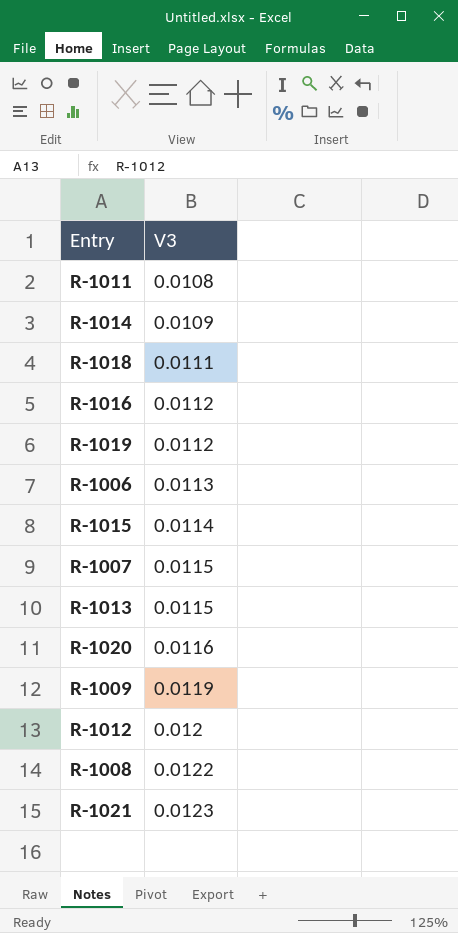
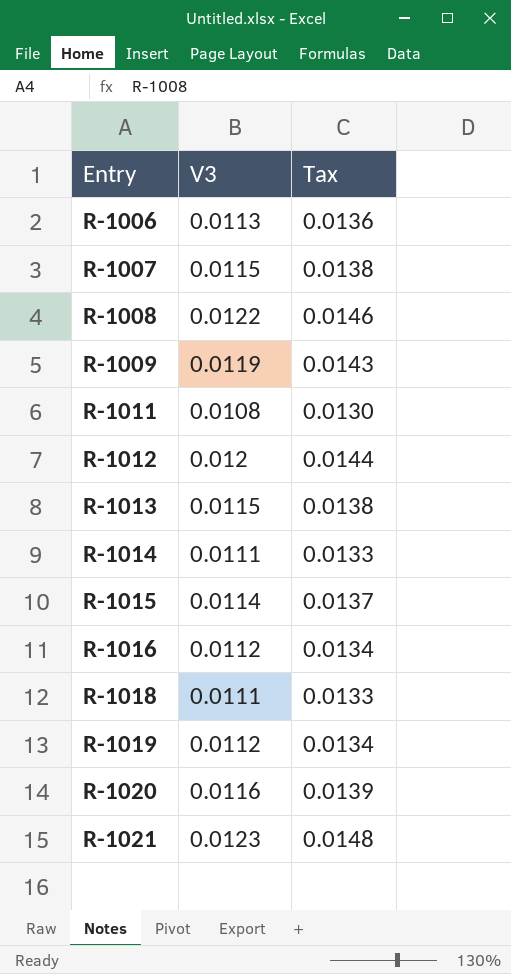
row order: V3 ascending -> Entry ascending
column Tax | formula: none -> [V3] * 1.2
R-1014 | V3: 0.0109 -> 0.0111

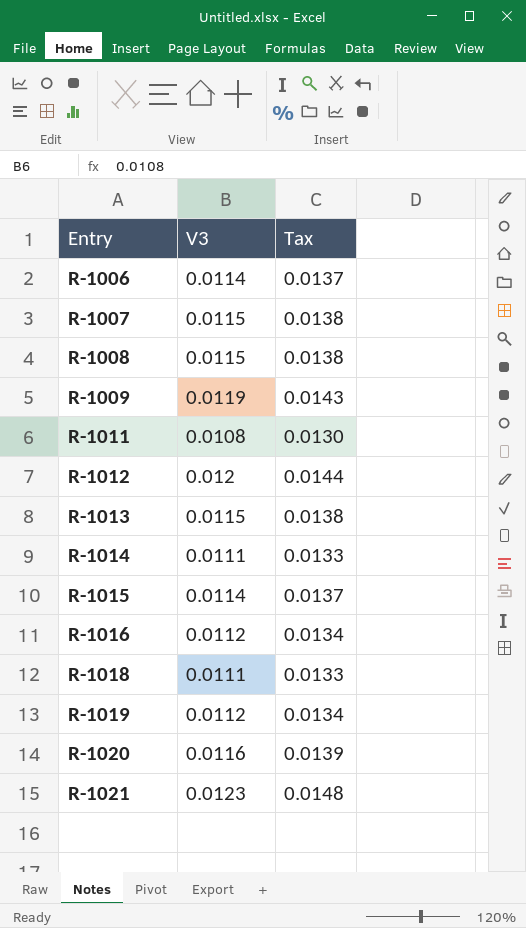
R-1006 | V3: 0.0113 -> 0.0114
R-1006 | Tax: 0.0136 -> 0.0137
R-1008 | V3: 0.0122 -> 0.0115
R-1008 | Tax: 0.0146 -> 0.0138

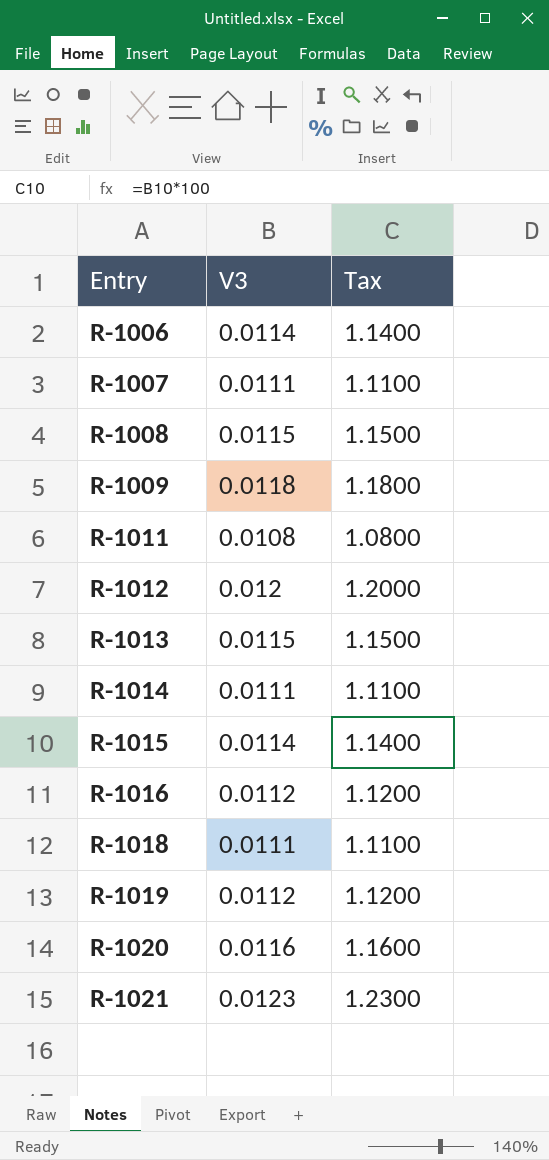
column Tax | formula: [V3] * 1.2 -> [V3] * 100
R-1007 | V3: 0.0115 -> 0.0111
R-1009 | V3: 0.0119 -> 0.0118

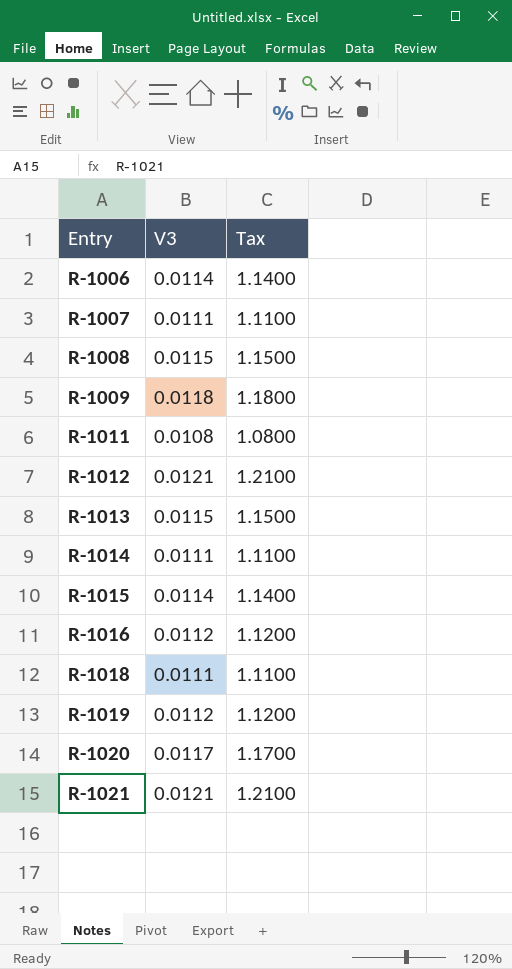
R-1012 | V3: 0.012 -> 0.0121
R-1012 | Tax: 1.2000 -> 1.2100
R-1020 | V3: 0.0116 -> 0.0117
R-1020 | Tax: 1.1600 -> 1.1700
R-1021 | V3: 0.0123 -> 0.0121
R-1021 | Tax: 1.2300 -> 1.2100

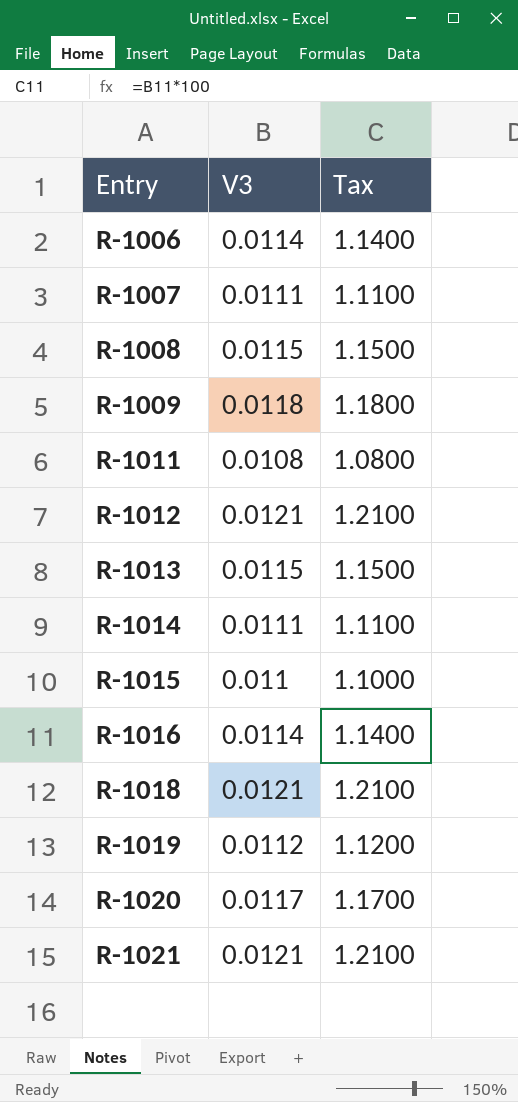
R-1015 | V3: 0.0114 -> 0.011
R-1015 | Tax: 1.1400 -> 1.1000
R-1016 | V3: 0.0112 -> 0.0114
R-1016 | Tax: 1.1200 -> 1.1400
R-1018 | V3: 0.0111 -> 0.0121
R-1018 | Tax: 1.1100 -> 1.2100

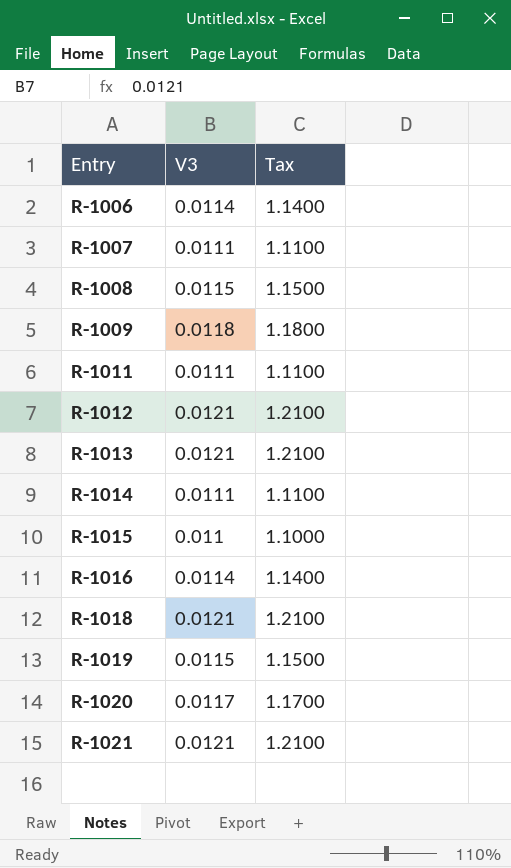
R-1011 | V3: 0.0108 -> 0.0111
R-1011 | Tax: 1.0800 -> 1.1100
R-1013 | V3: 0.0115 -> 0.0121
R-1013 | Tax: 1.1500 -> 1.2100
R-1019 | V3: 0.0112 -> 0.0115
R-1019 | Tax: 1.1200 -> 1.1500

